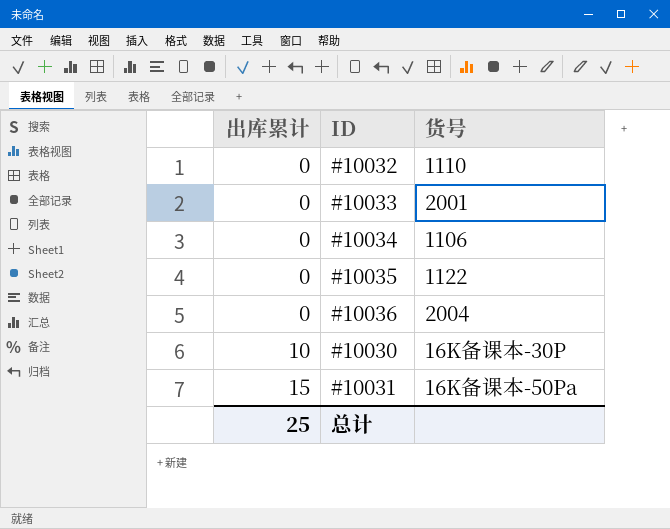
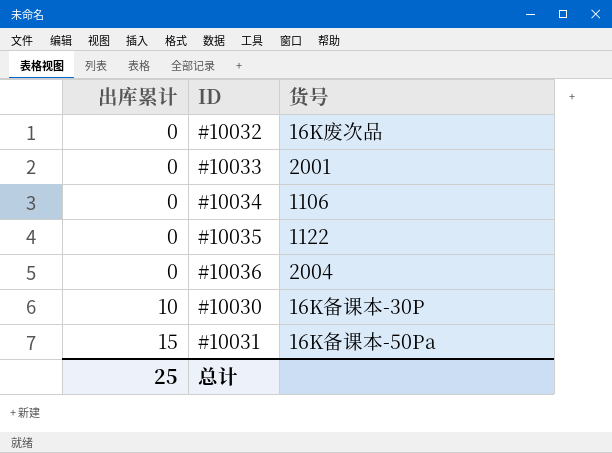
#10032 | 货号: 1110 -> 16K废次品

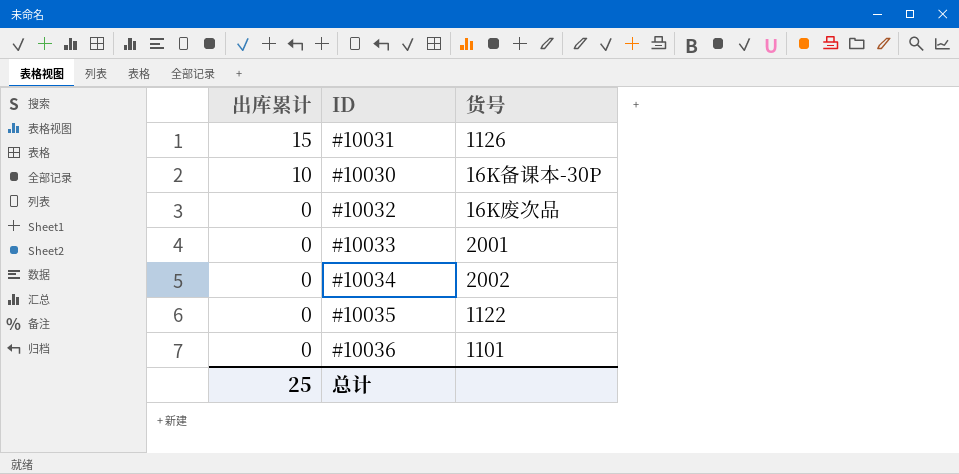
row order: 出库累计 ascending -> 出库累计 descending
#10031 | 货号: 16K备课本-50Pa -> 1126
#10034 | 货号: 1106 -> 2002
#10036 | 货号: 2004 -> 1101

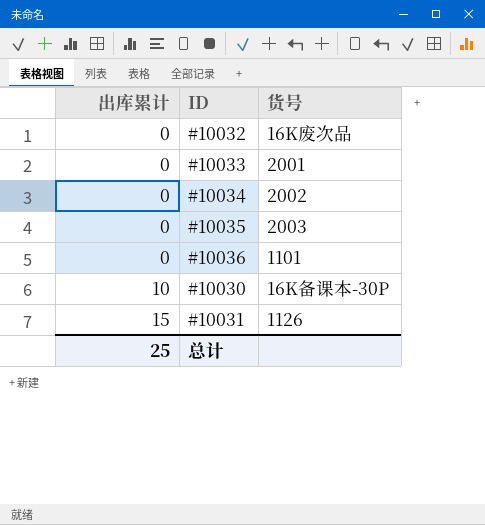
row order: 出库累计 descending -> 出库累计 ascending
#10035 | 货号: 1122 -> 2003

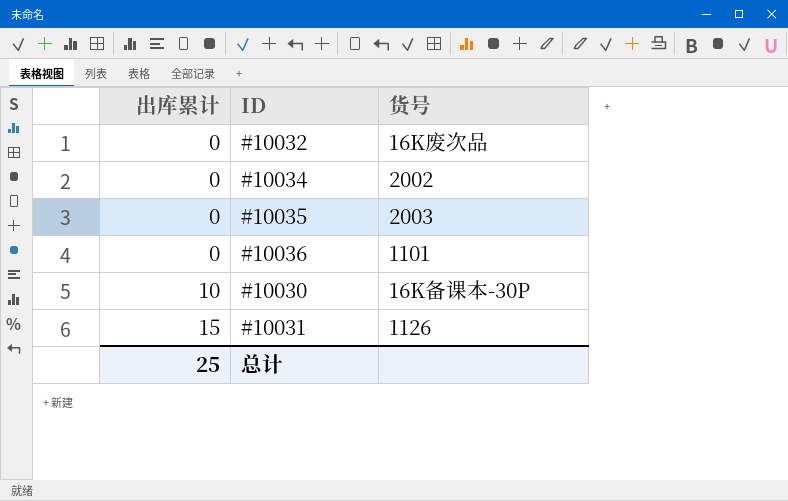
row #10033: 0 | 2001 -> none

